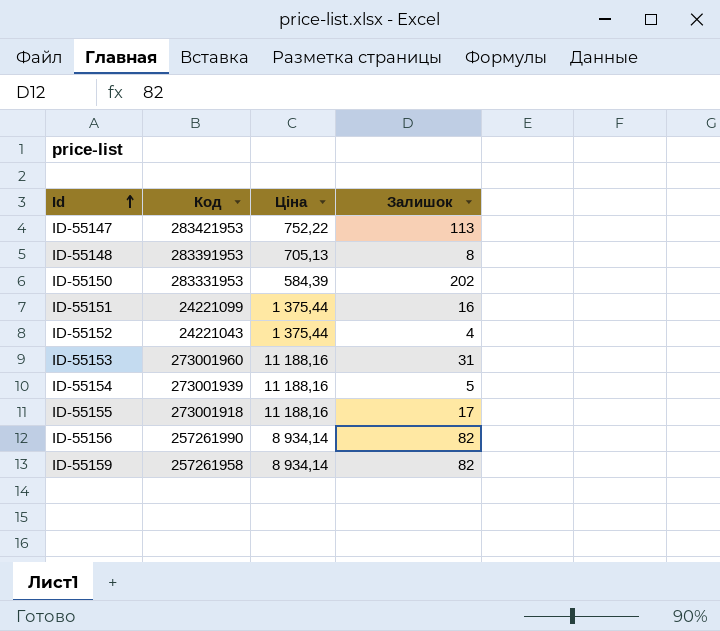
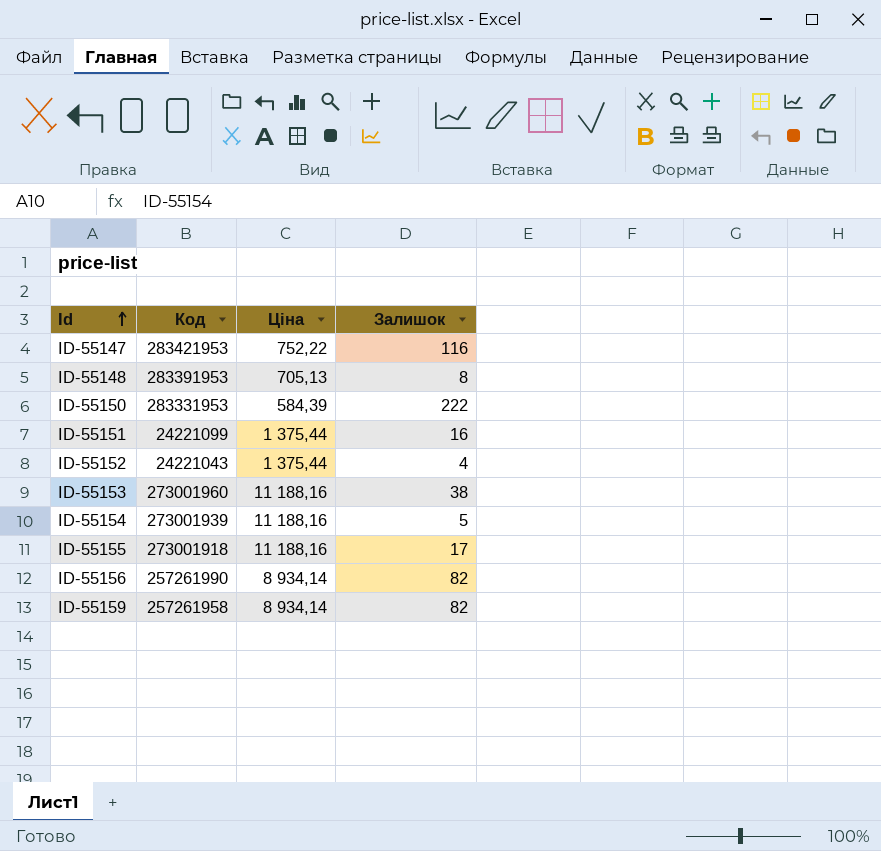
ID-55147 | Залишок: 113 -> 116
ID-55150 | Залишок: 202 -> 222
ID-55153 | Залишок: 31 -> 38

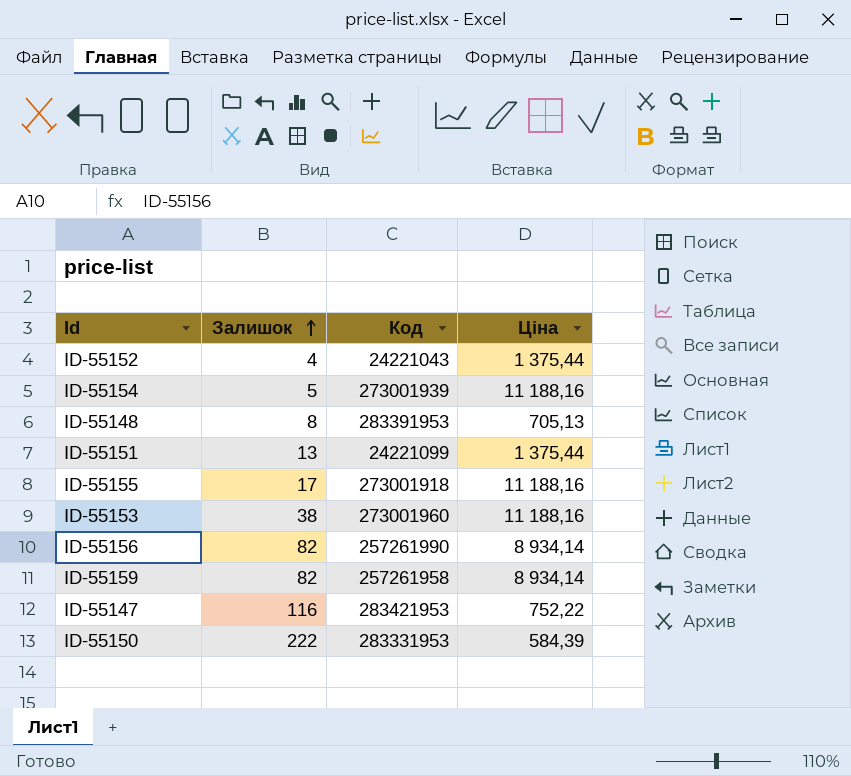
row order: Id ascending -> Залишок ascending
column Залишок | position: 4 -> 2
ID-55151 | Залишок: 16 -> 13

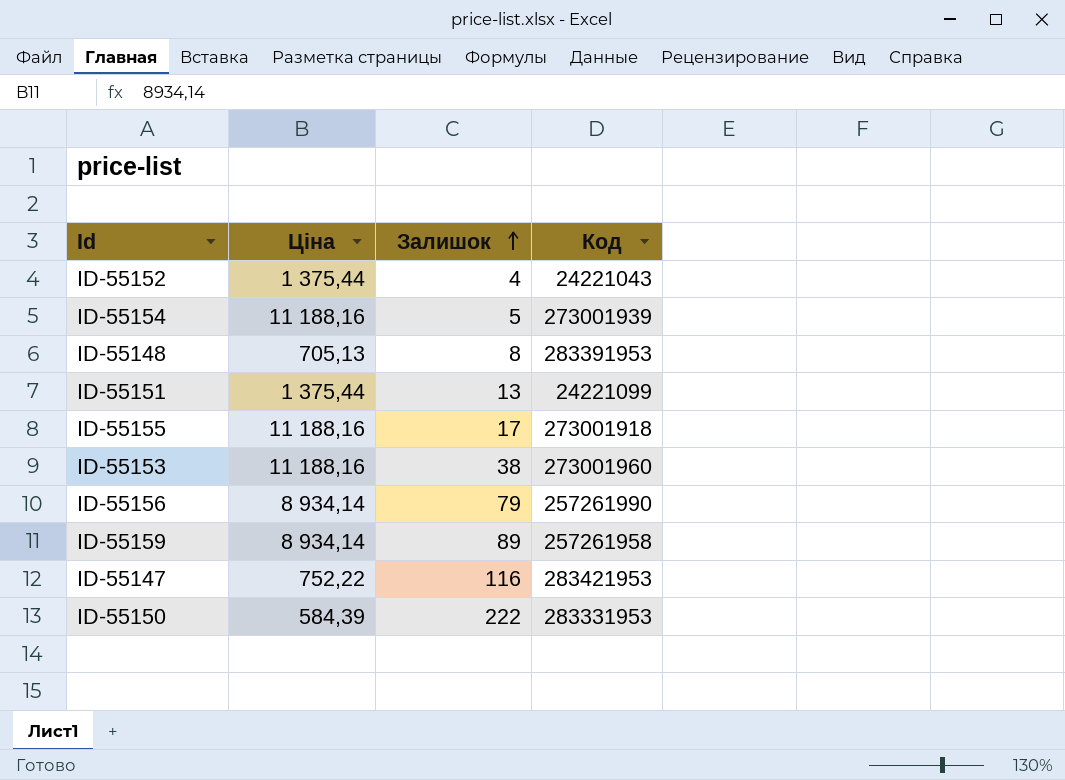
column Ціна | position: 4 -> 2
ID-55156 | Залишок: 82 -> 79
ID-55159 | Залишок: 82 -> 89

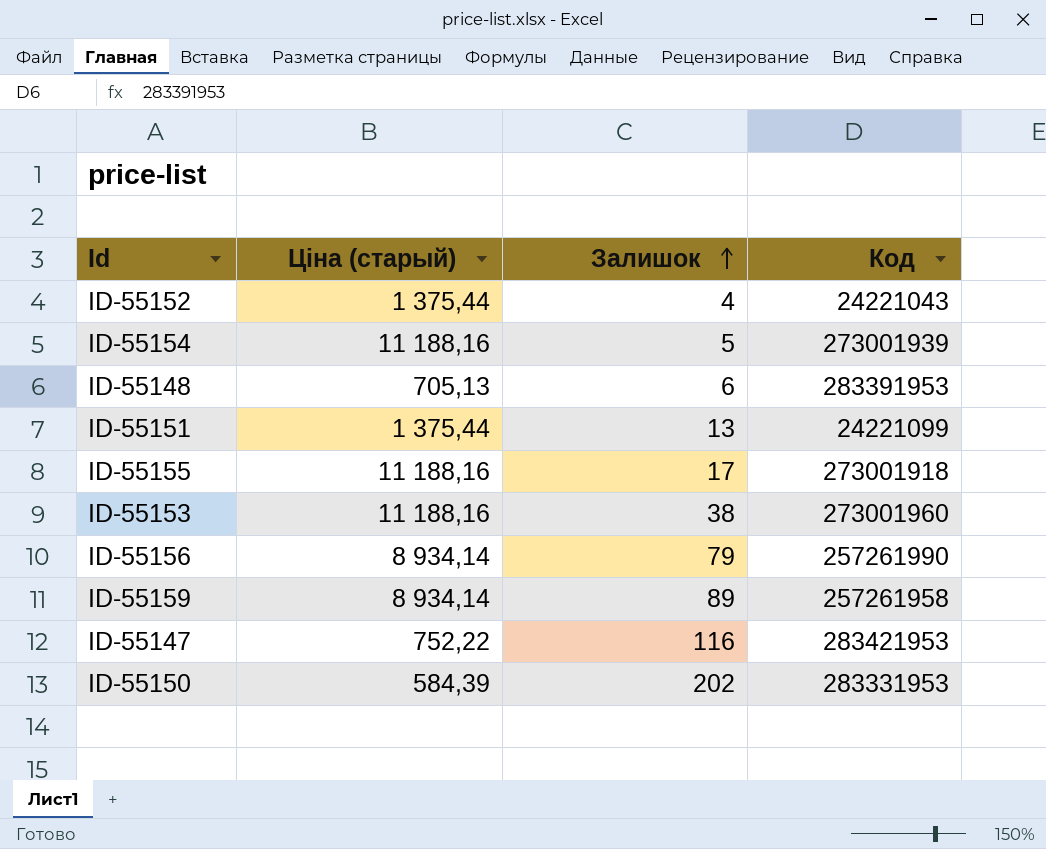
column name: Ціна -> Ціна (старый)
ID-55148 | Залишок: 8 -> 6
ID-55150 | Залишок: 222 -> 202

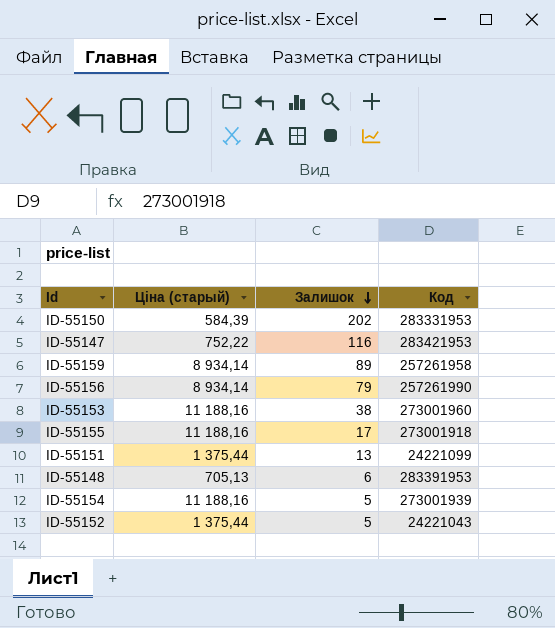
row order: Залишок ascending -> Залишок descending
ID-55152 | Залишок: 4 -> 5

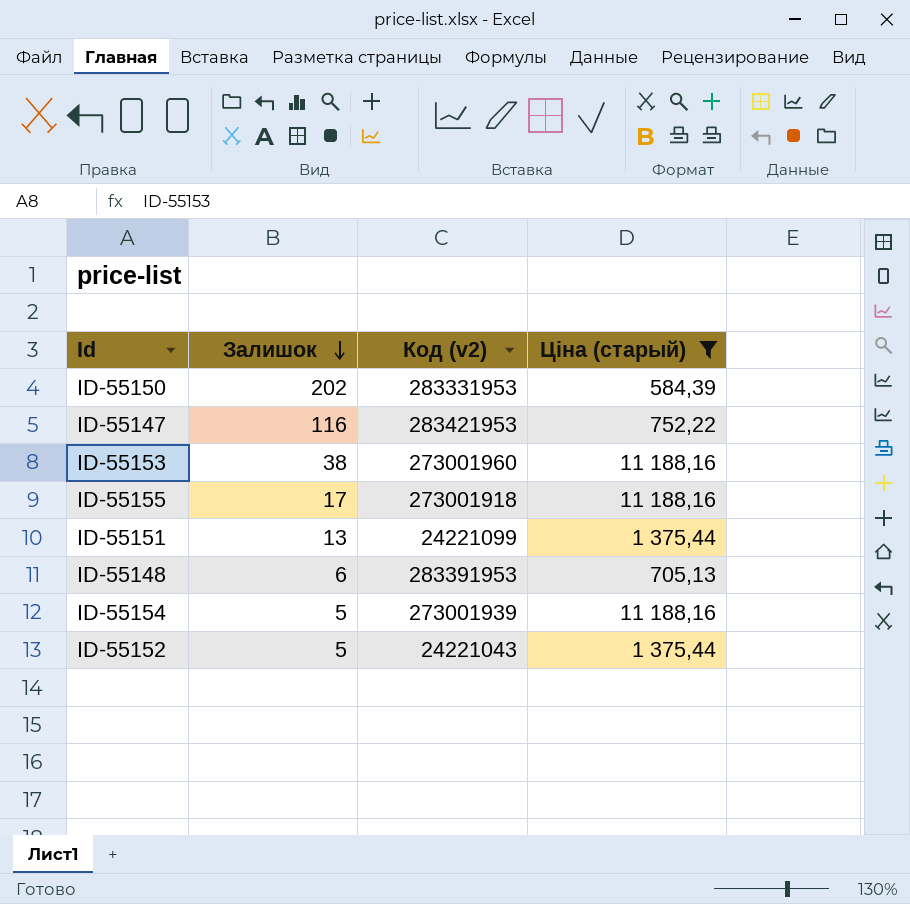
filter: none -> Ціна (старый) != 8 934,14
column name: Код -> Код (v2)
column Ціна (старый) | position: 2 -> 4

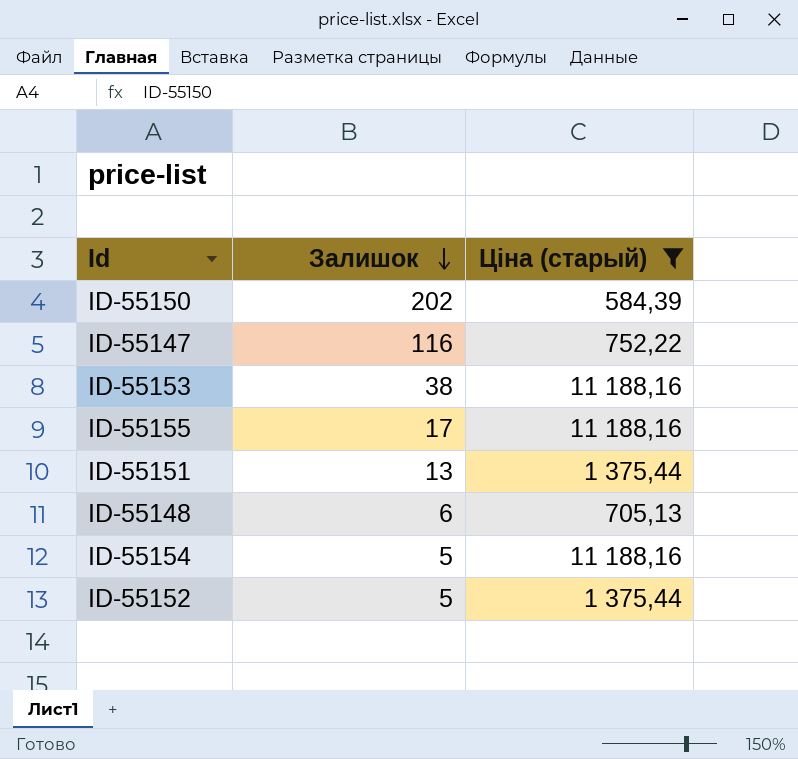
column Код (v2) | position: 3 -> none

